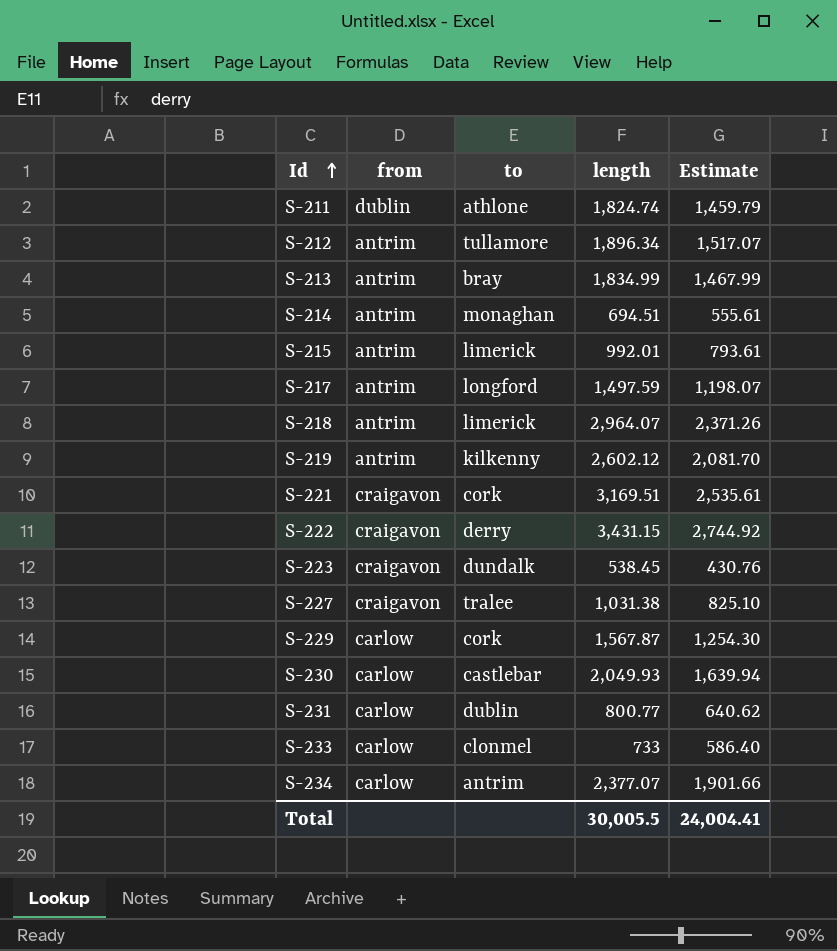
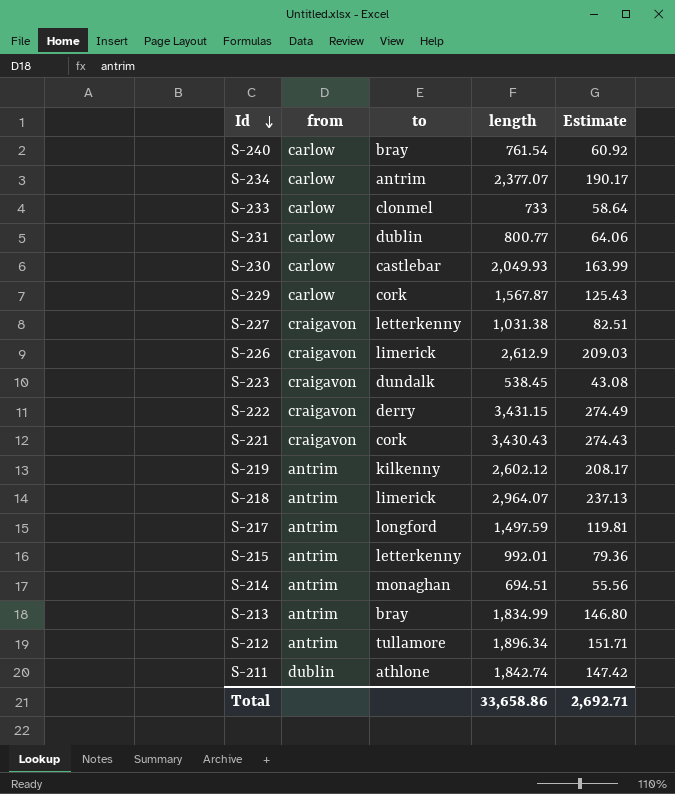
row order: Id ascending -> Id descending
column Estimate | formula: [length] * 0.8 -> [length] * 0.08
row S-240: none -> carlow | bray | 761.54 | 60.92
S-227 | to: tralee -> letterkenny
row S-226: none -> craigavon | limerick | 2,612.9 | 209.03
S-221 | length: 3,169.51 -> 3,430.43
S-215 | to: limerick -> letterkenny
S-211 | length: 1,824.74 -> 1,842.74
Total | length: 30,005.5 -> 33,658.86
Total | Estimate: 24,004.41 -> 2,692.71

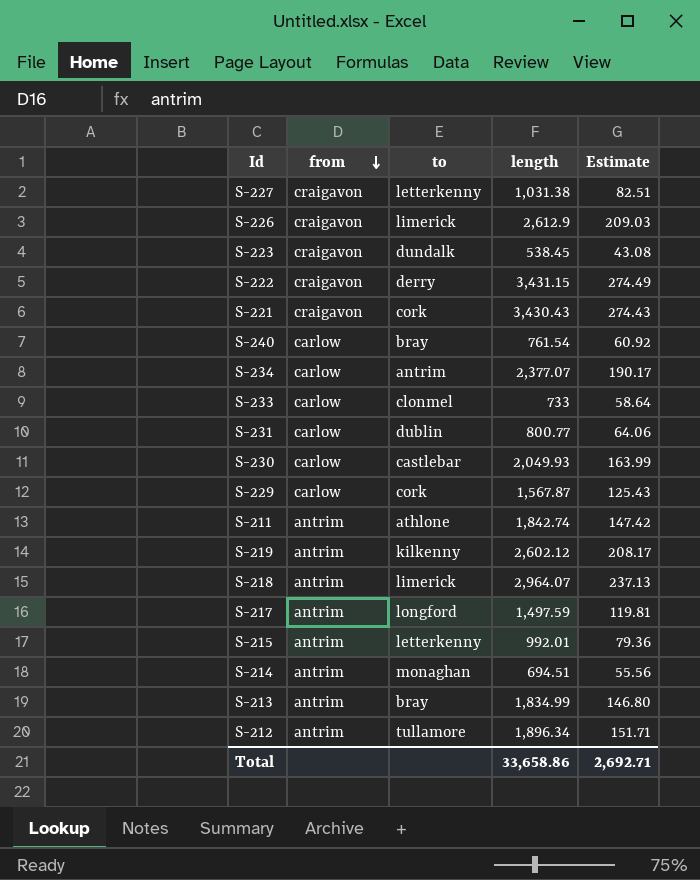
row order: Id descending -> from descending
S-211 | from: dublin -> antrim

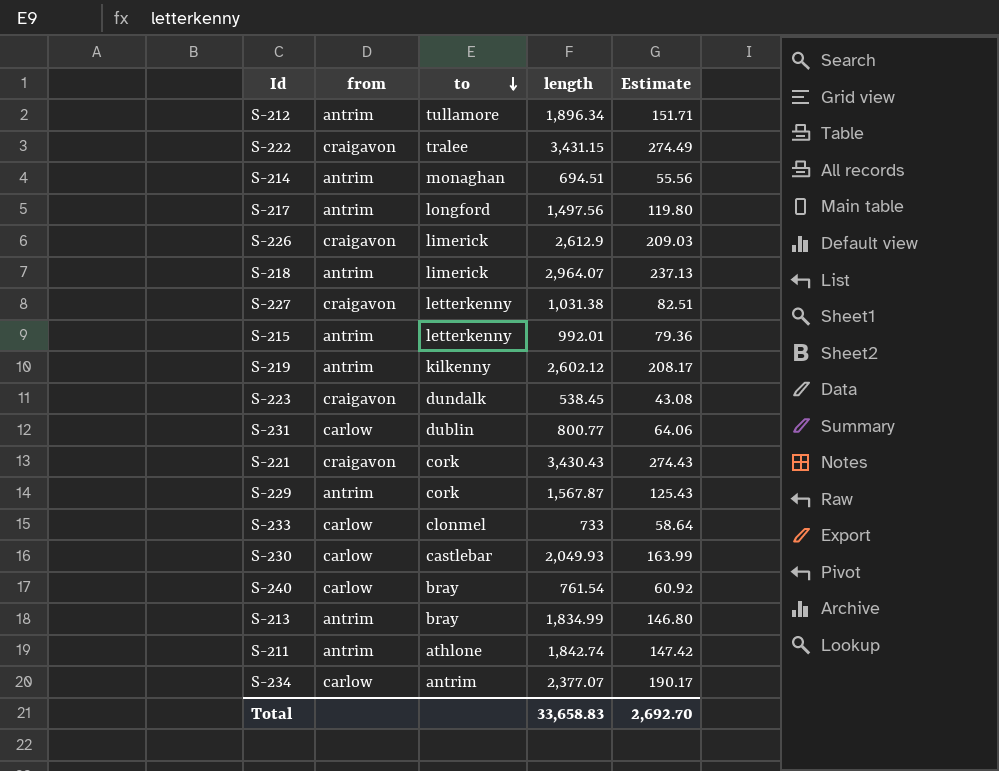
row order: from descending -> to descending
S-222 | to: derry -> tralee
S-217 | length: 1,497.59 -> 1,497.56
S-217 | Estimate: 119.81 -> 119.80
S-229 | from: carlow -> antrim
Total | length: 33,658.86 -> 33,658.83
Total | Estimate: 2,692.71 -> 2,692.70

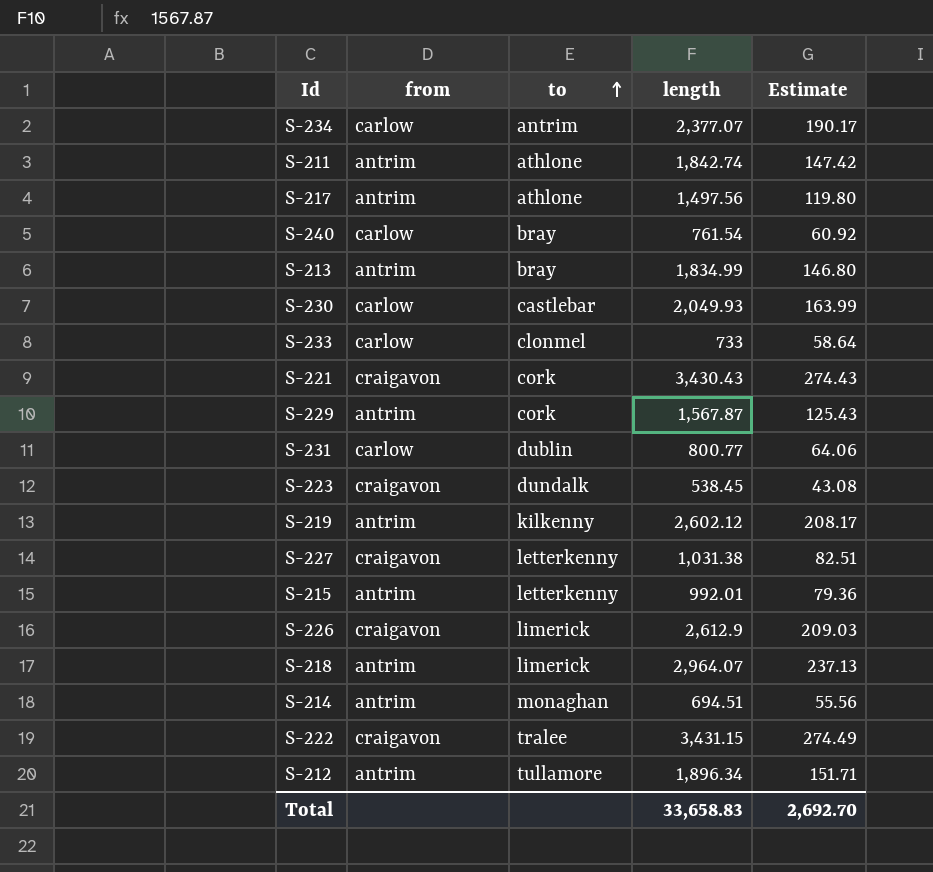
row order: to descending -> to ascending
S-217 | to: longford -> athlone

